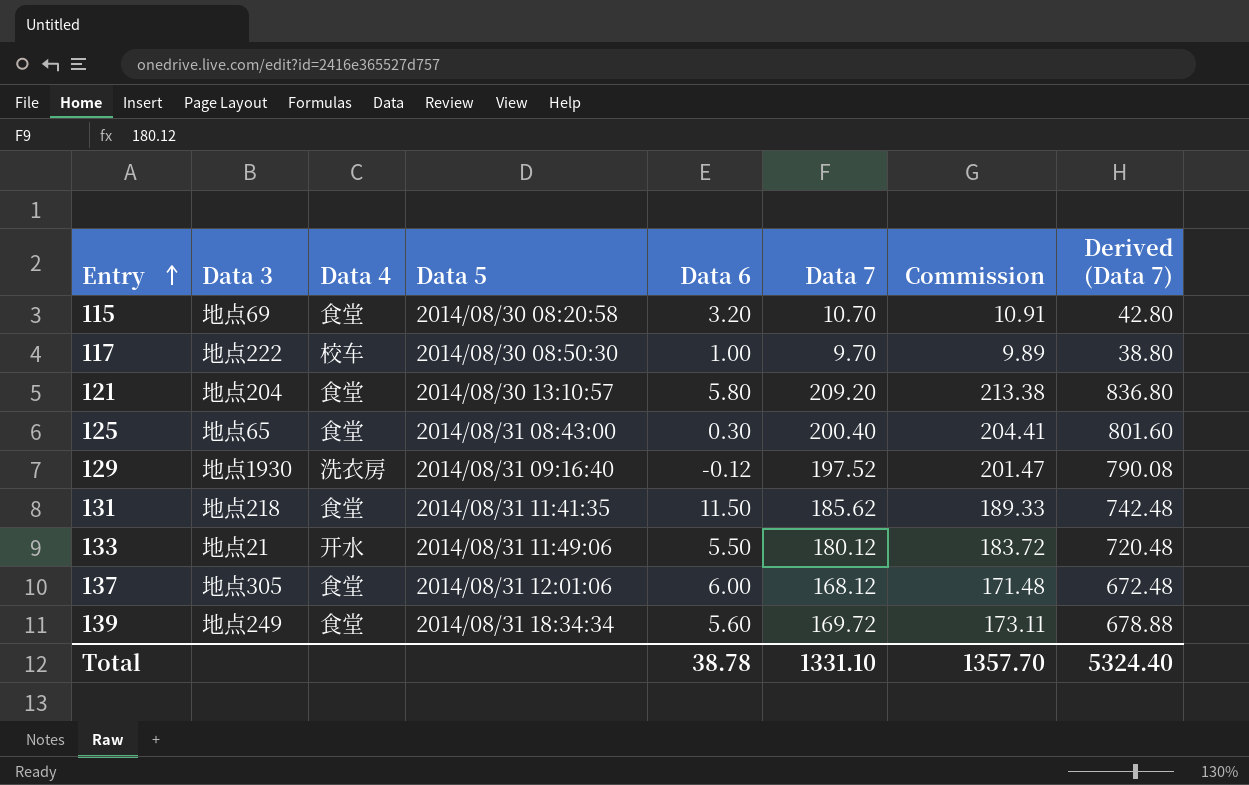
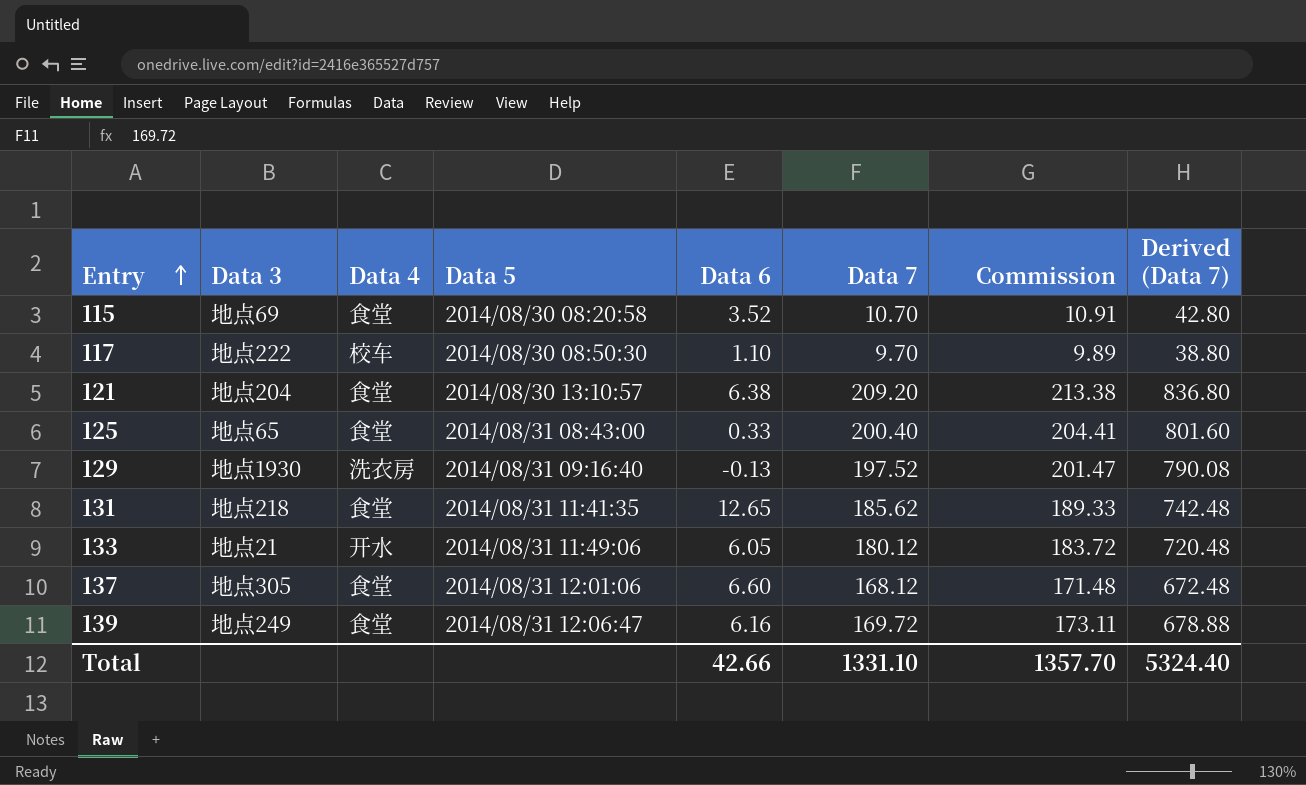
115 | Data 6: 3.20 -> 3.52
117 | Data 6: 1.00 -> 1.10
121 | Data 6: 5.80 -> 6.38
125 | Data 6: 0.30 -> 0.33
129 | Data 6: -0.12 -> -0.13
131 | Data 6: 11.50 -> 12.65
133 | Data 6: 5.50 -> 6.05
137 | Data 6: 6.00 -> 6.60
139 | Data 5: 2014/08/31 18:34:34 -> 2014/08/31 12:06:47
139 | Data 6: 5.60 -> 6.16
Total | Data 6: 38.78 -> 42.66

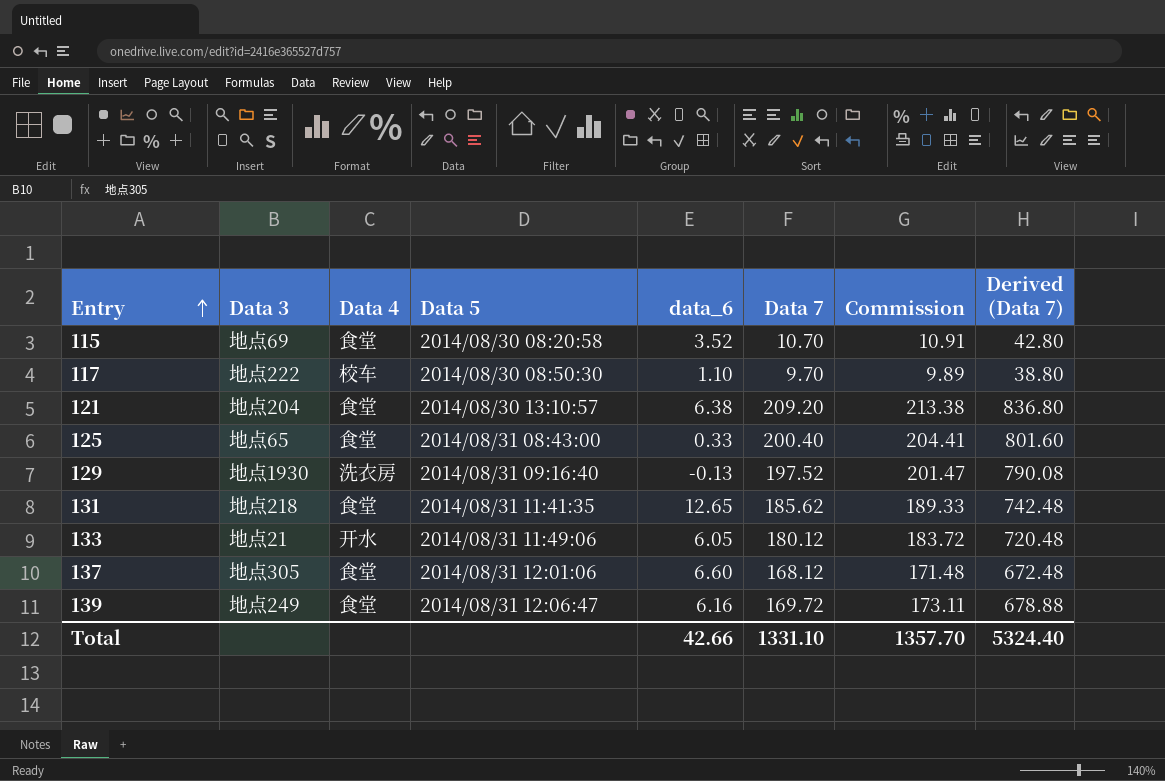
column name: Data 6 -> data_6

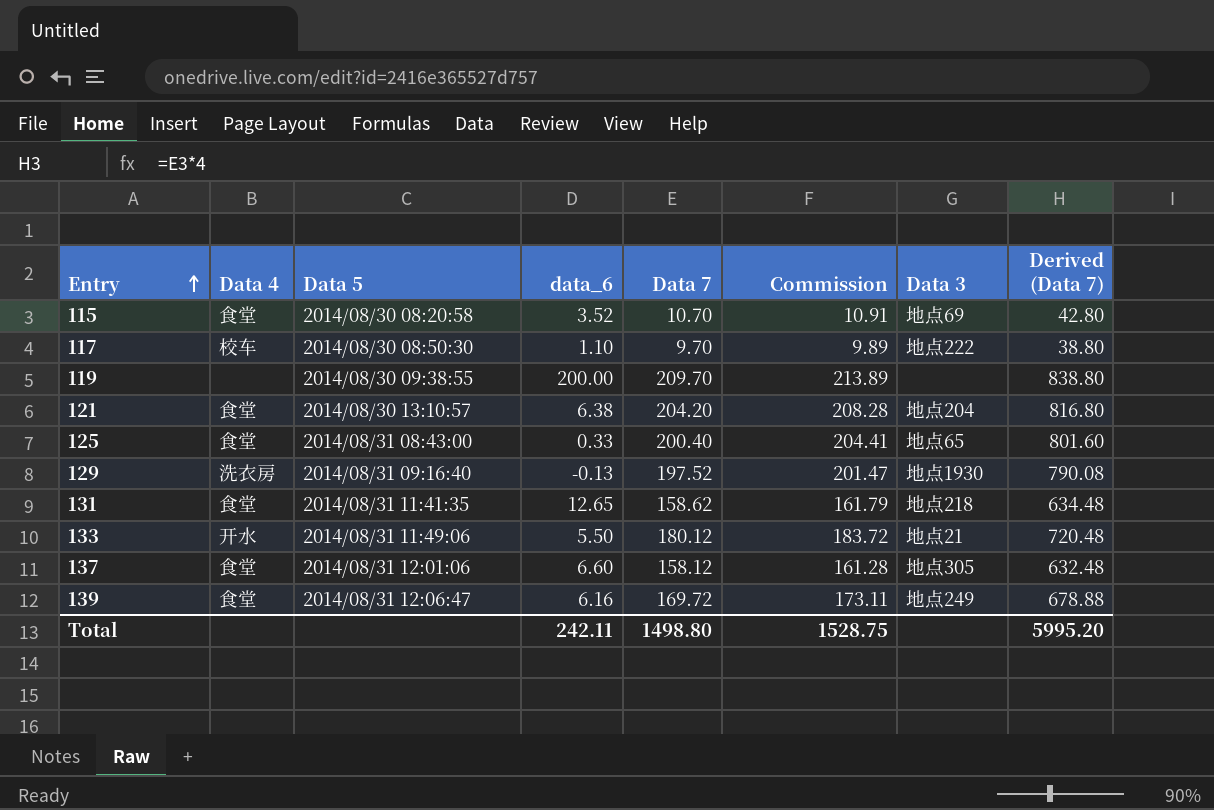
column Data 3 | position: 2 -> 7
row 119: none -> none | 2014/08/30 09:38:55 | 200.00 | 209.70 | 213.89 | none | 838.80
121 | Data 7: 209.20 -> 204.20
121 | Commission: 213.38 -> 208.28
121 | Derived (Data 7): 836.80 -> 816.80
131 | Data 7: 185.62 -> 158.62
131 | Commission: 189.33 -> 161.79
131 | Derived (Data 7): 742.48 -> 634.48
133 | data_6: 6.05 -> 5.50
137 | Data 7: 168.12 -> 158.12
137 | Commission: 171.48 -> 161.28
137 | Derived (Data 7): 672.48 -> 632.48
Total | data_6: 42.66 -> 242.11
Total | Data 7: 1331.10 -> 1498.80
Total | Commission: 1357.70 -> 1528.75
Total | Derived (Data 7): 5324.40 -> 5995.20

